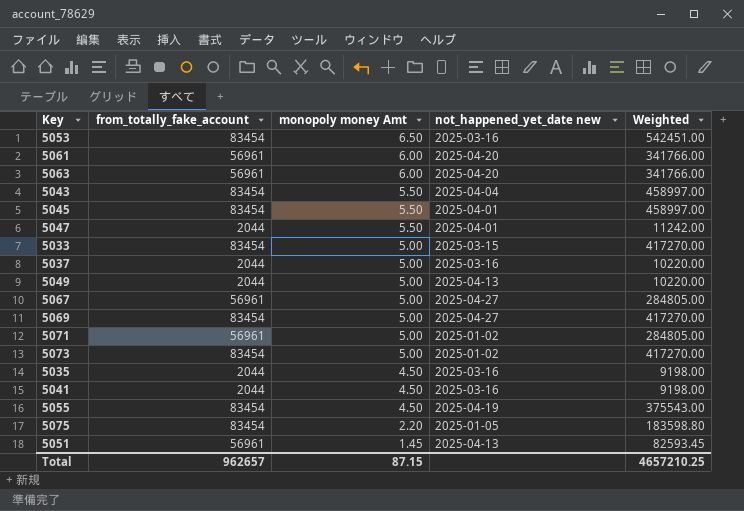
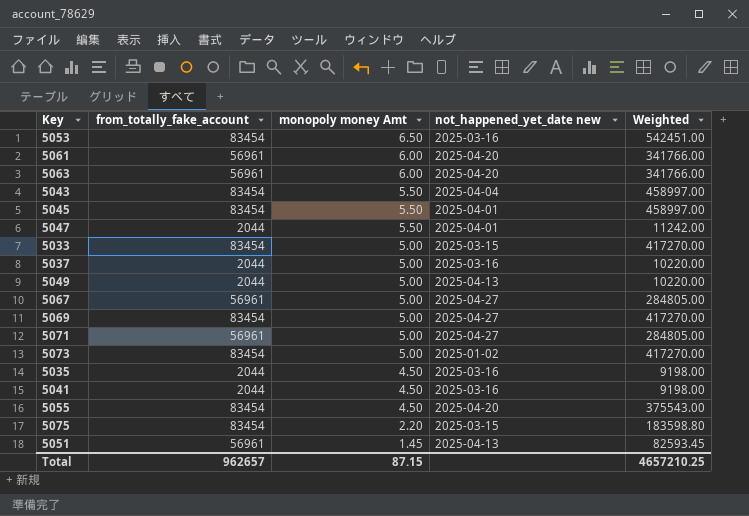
5071 | not_happened_yet_date new: 2025-01-02 -> 2025-04-27
5055 | not_happened_yet_date new: 2025-04-19 -> 2025-04-20
5075 | not_happened_yet_date new: 2025-01-05 -> 2025-03-15

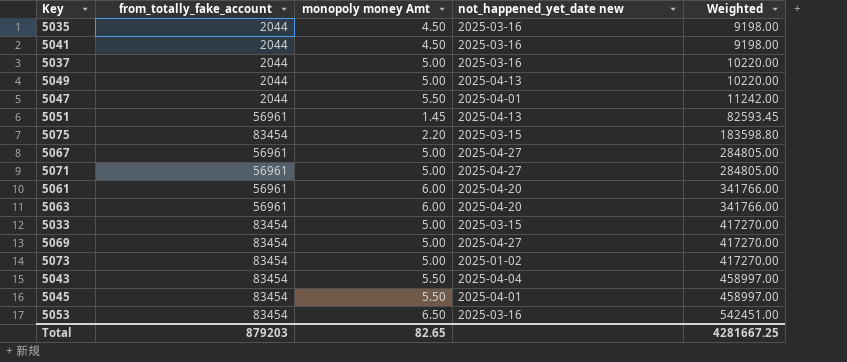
row order: monopoly money Amt descending -> Weighted ascending
row 5055: 83454 | 4.50 | 2025-04-20 | 375543.00 -> none
Total | from_totally_fake_account: 962657 -> 879203
Total | monopoly money Amt: 87.15 -> 82.65
Total | Weighted: 4657210.25 -> 4281667.25

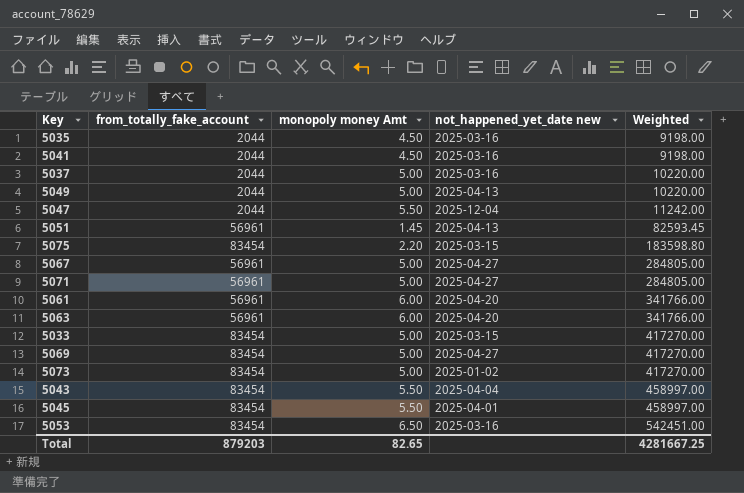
5047 | not_happened_yet_date new: 2025-04-01 -> 2025-12-04

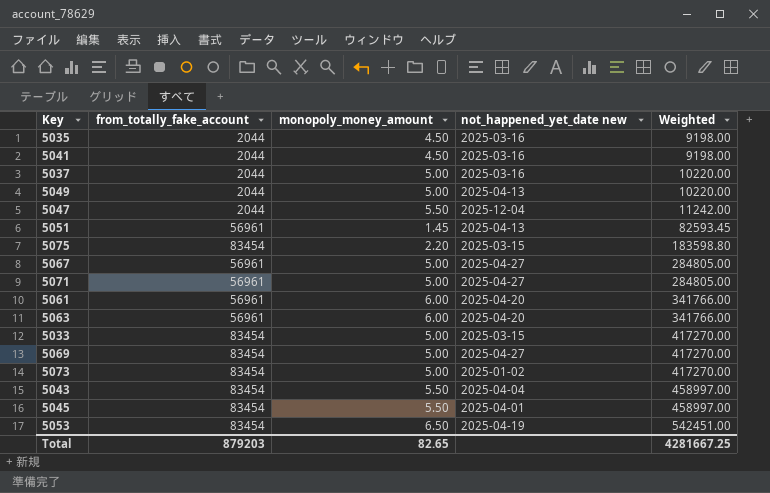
column name: monopoly money Amt -> monopoly_money_amount
5053 | not_happened_yet_date new: 2025-03-16 -> 2025-04-19

